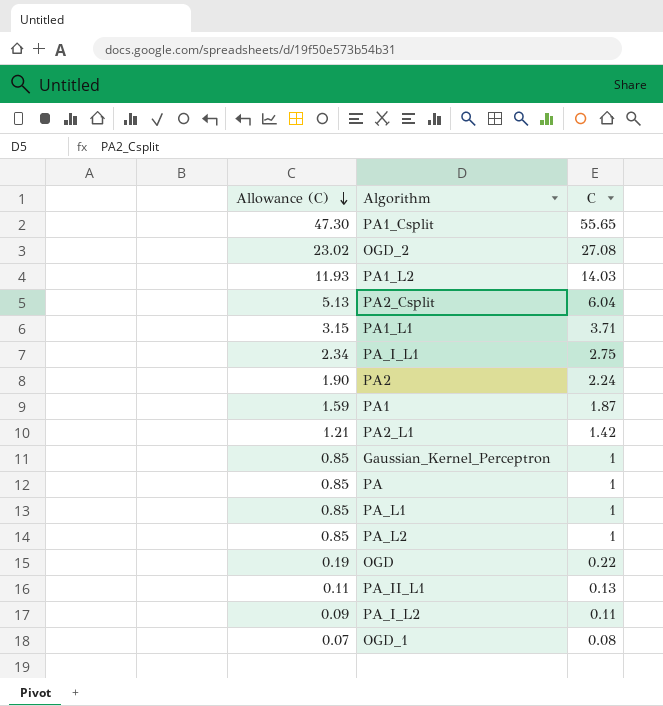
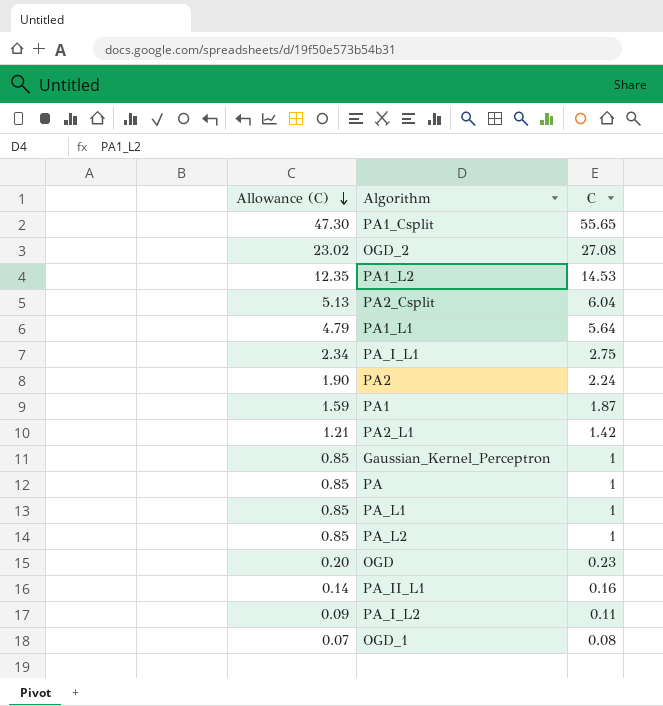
PA1_L2 | Allowance (C): 11.93 -> 12.35
PA1_L2 | C: 14.03 -> 14.53
PA1_L1 | Allowance (C): 3.15 -> 4.79
PA1_L1 | C: 3.71 -> 5.64
OGD | Allowance (C): 0.19 -> 0.20
OGD | C: 0.22 -> 0.23
PA_II_L1 | Allowance (C): 0.11 -> 0.14
PA_II_L1 | C: 0.13 -> 0.16

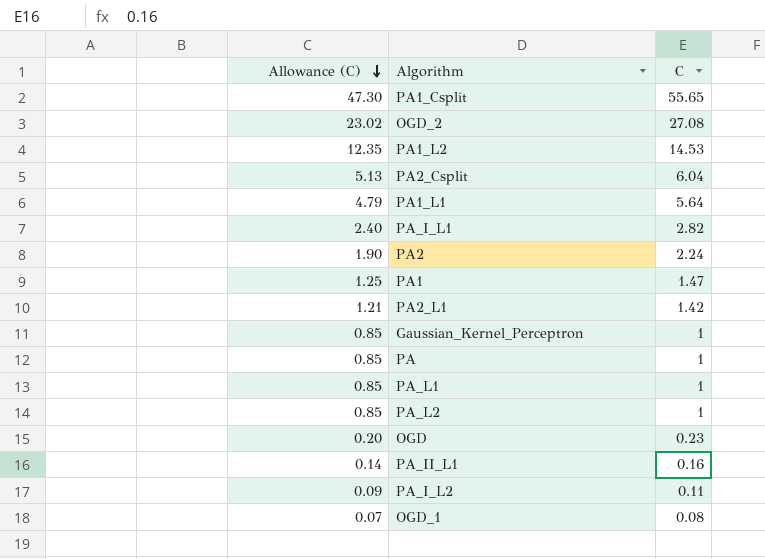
PA_I_L1 | Allowance (C): 2.34 -> 2.40
PA_I_L1 | C: 2.75 -> 2.82
PA1 | Allowance (C): 1.59 -> 1.25
PA1 | C: 1.87 -> 1.47

